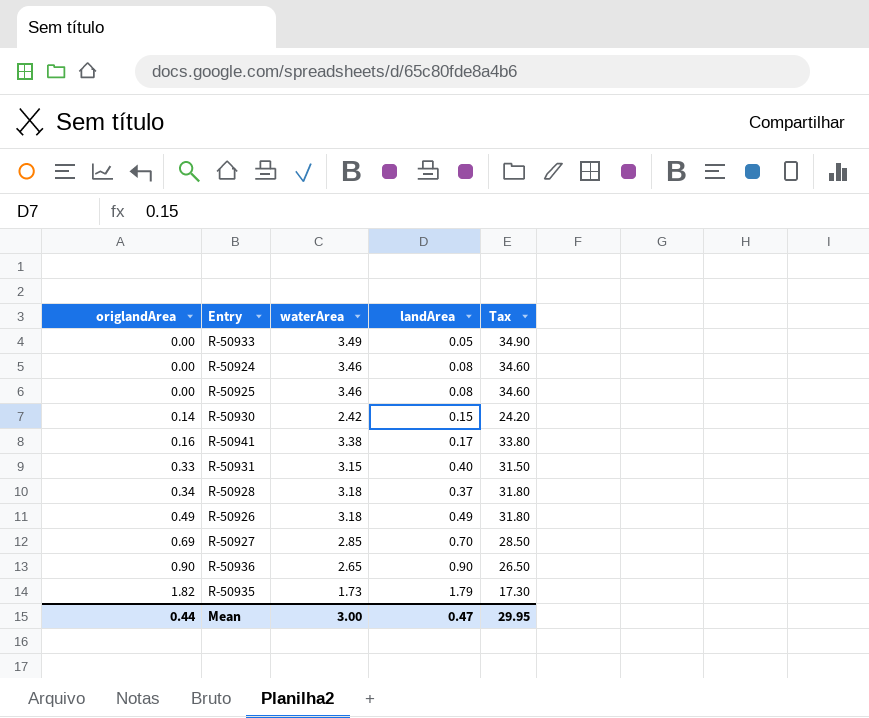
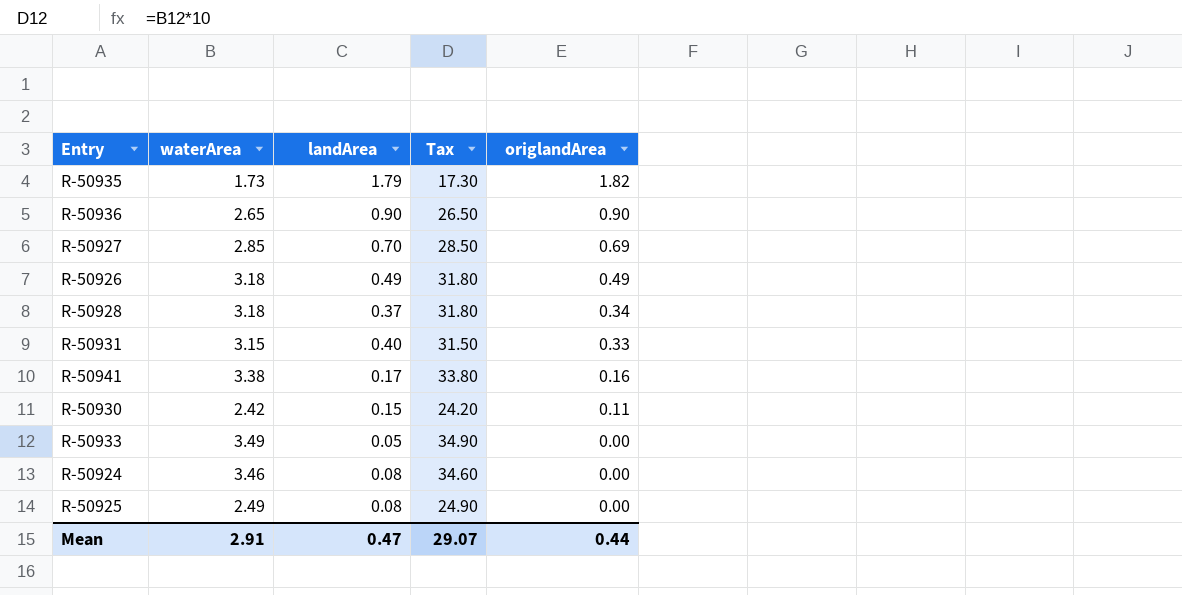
row order: origlandArea ascending -> origlandArea descending
column origlandArea | position: 1 -> 5
R-50930 | origlandArea: 0.14 -> 0.11
R-50925 | waterArea: 3.46 -> 2.49
R-50925 | Tax: 34.60 -> 24.90
Mean | waterArea: 3.00 -> 2.91
Mean | Tax: 29.95 -> 29.07

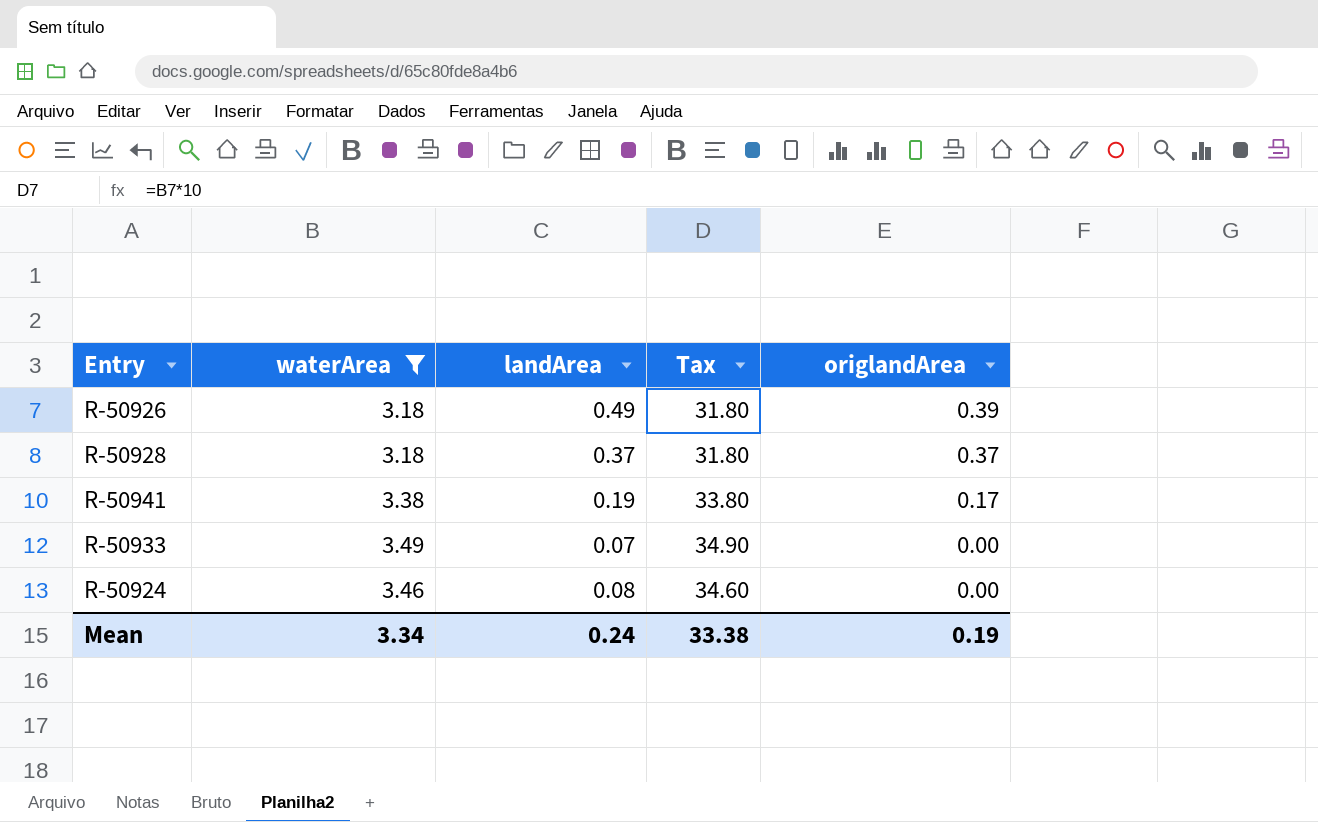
filter: none -> waterArea >= 3.18
R-50926 | origlandArea: 0.49 -> 0.39
R-50928 | origlandArea: 0.34 -> 0.37
R-50941 | landArea: 0.17 -> 0.19
R-50941 | origlandArea: 0.16 -> 0.17
R-50933 | landArea: 0.05 -> 0.07
Mean | waterArea: 2.91 -> 3.34
Mean | landArea: 0.47 -> 0.24
Mean | Tax: 29.07 -> 33.38
Mean | origlandArea: 0.44 -> 0.19

